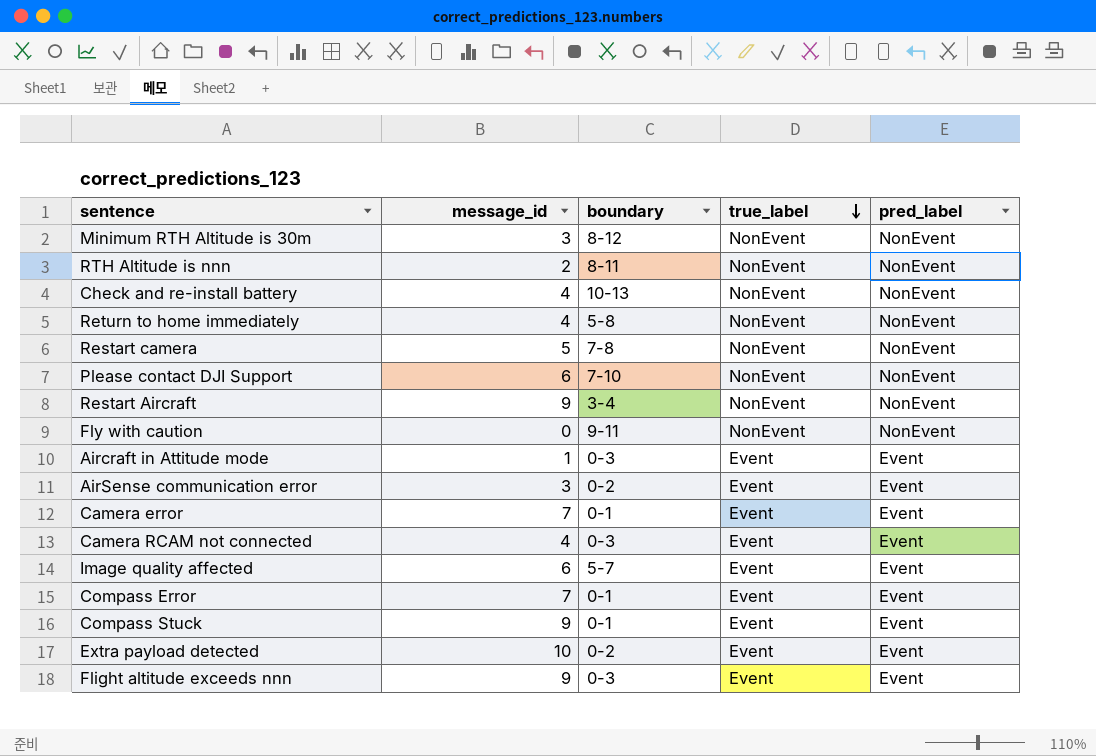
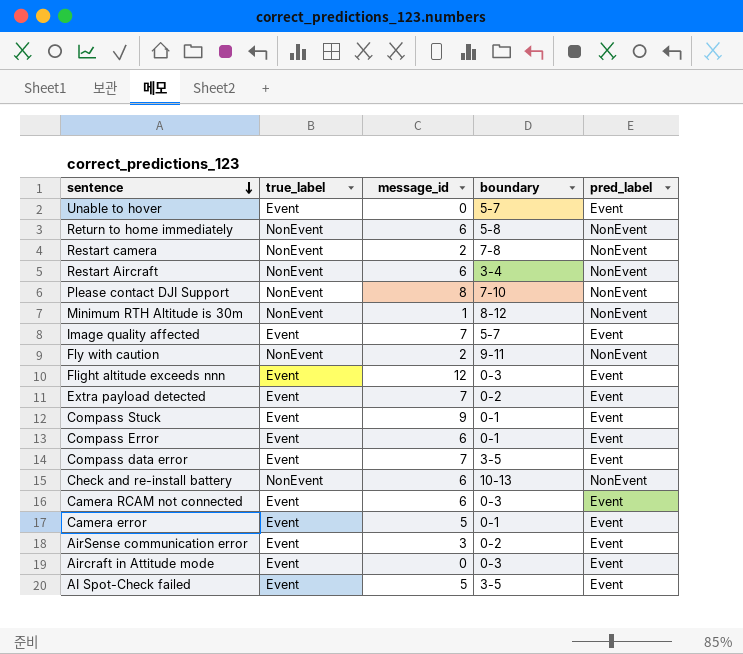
row order: true_label descending -> sentence descending
column true_label | position: 4 -> 2
row RTH Altitude is nnn: 2 | 8-11 | NonEvent | NonEvent -> none
row Unable to hover: none -> Event | 0 | 5-7 | Event
Return to home immediately | message_id: 4 -> 6
Restart camera | message_id: 5 -> 2
Restart Aircraft | message_id: 9 -> 6
Please contact DJI Support | message_id: 6 -> 8
Minimum RTH Altitude is 30m | message_id: 3 -> 1
Image quality affected | message_id: 6 -> 7
Fly with caution | message_id: 0 -> 2
Flight altitude exceeds nnn | message_id: 9 -> 12
Extra payload detected | message_id: 10 -> 7
Compass Error | message_id: 7 -> 6
row Compass data error: none -> Event | 7 | 3-5 | Event
Check and re-install battery | message_id: 4 -> 6
Camera RCAM not connected | message_id: 4 -> 6
Camera error | message_id: 7 -> 5
Aircraft in Attitude mode | message_id: 1 -> 0
row AI Spot-Check failed: none -> Event | 5 | 3-5 | Event

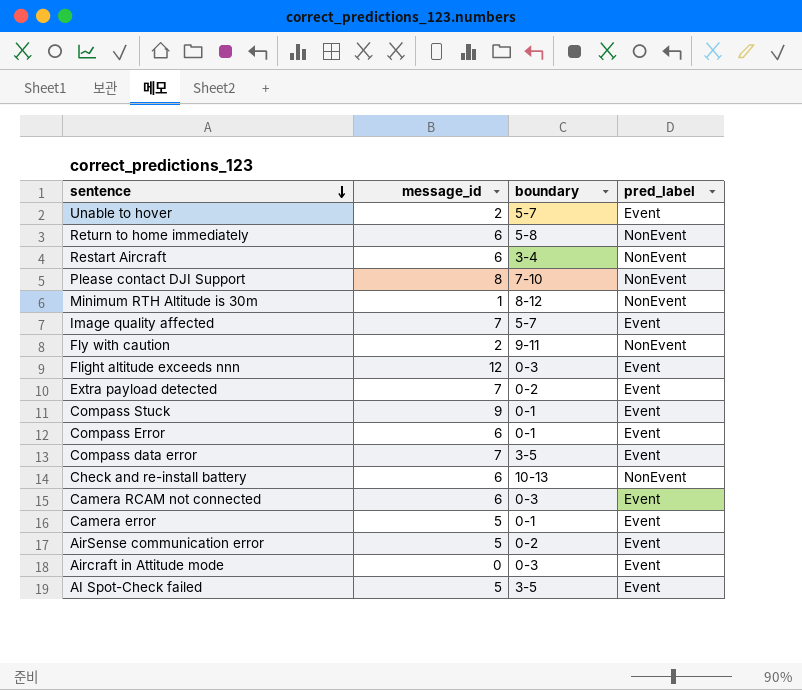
column true_label | position: 2 -> none
row Restart camera: NonEvent | 2 | 7-8 | NonEvent -> none
Unable to hover | message_id: 0 -> 2
AirSense communication error | message_id: 3 -> 5

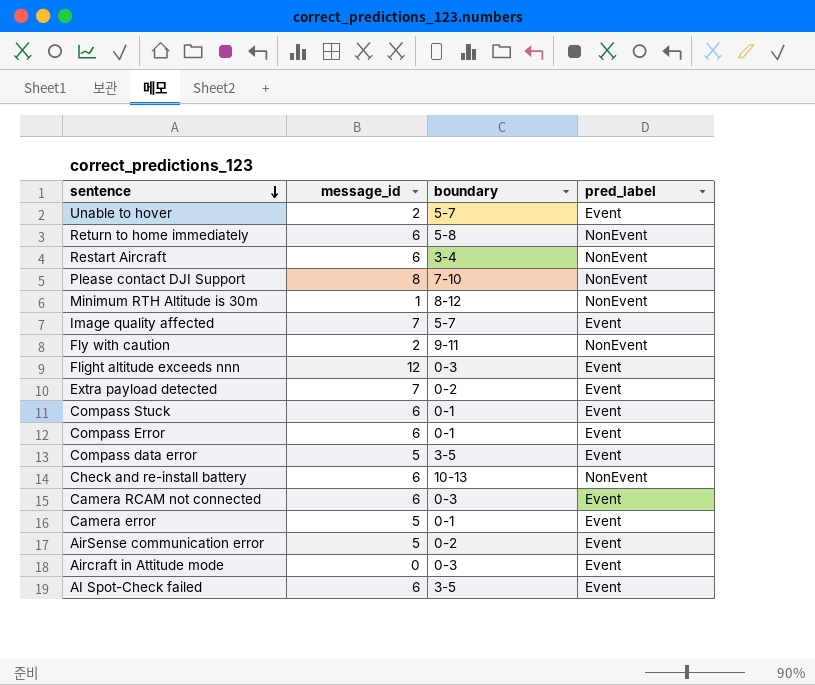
Compass Stuck | message_id: 9 -> 6
Compass data error | message_id: 7 -> 5
AI Spot-Check failed | message_id: 5 -> 6

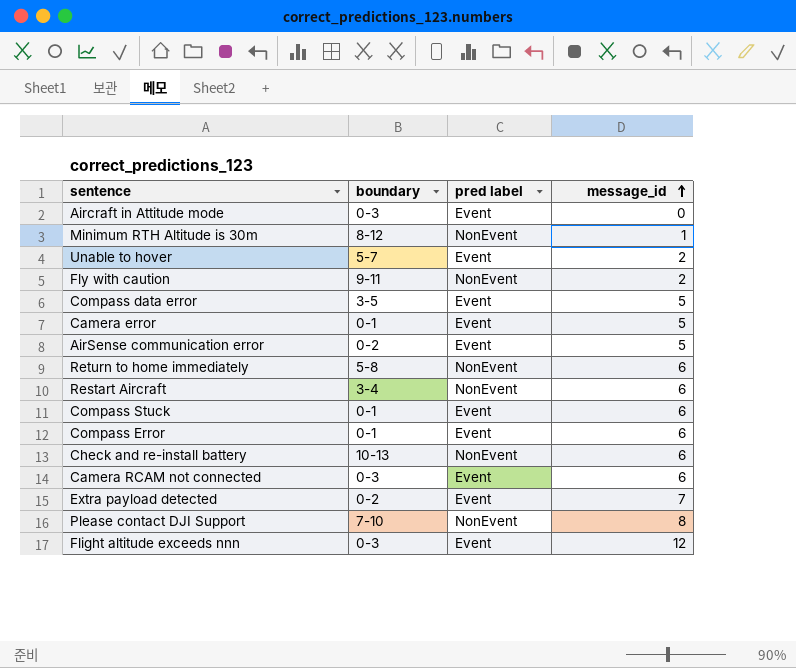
row order: sentence descending -> message_id ascending
column name: pred_label -> pred label
column message_id | position: 2 -> 4
row Image quality affected: 7 | 5-7 | Event -> none
row AI Spot-Check failed: 6 | 3-5 | Event -> none

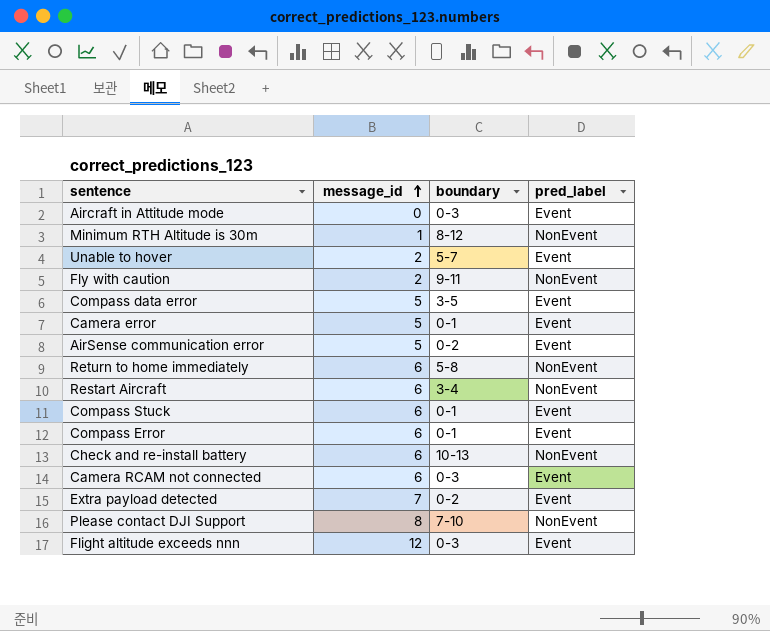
column message_id | position: 4 -> 2
column name: pred label -> pred_label

